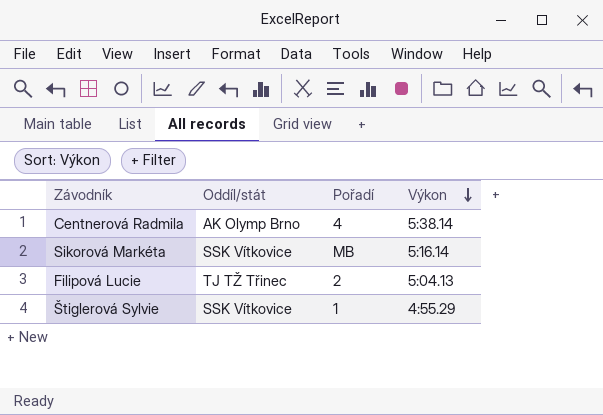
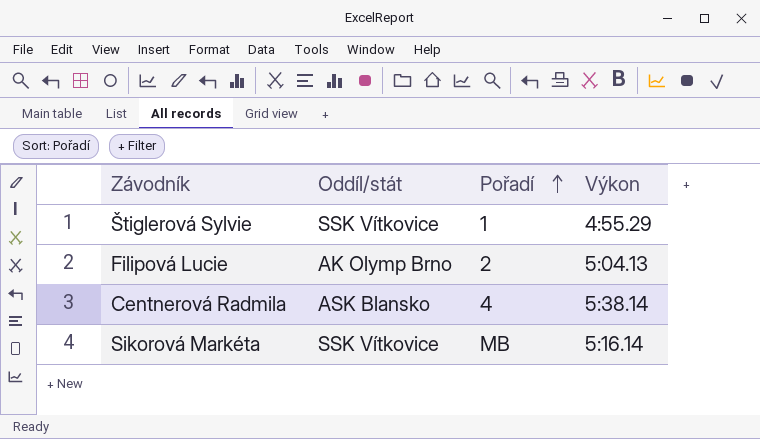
row order: Výkon descending -> Pořadí ascending
Filipová Lucie | Oddíl/stát: TJ TŽ Třinec -> AK Olymp Brno
Centnerová Radmila | Oddíl/stát: AK Olymp Brno -> ASK Blansko

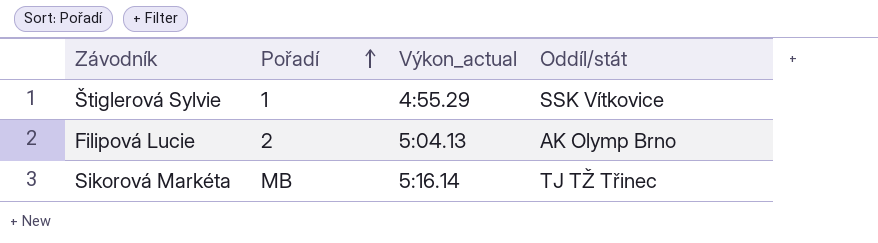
column name: Výkon -> Výkon_actual
column Oddíl/stát | position: 2 -> 4
row Centnerová Radmila: ASK Blansko | 4 | 5:38.14 -> none
Sikorová Markéta | Oddíl/stát: SSK Vítkovice -> TJ TŽ Třinec

